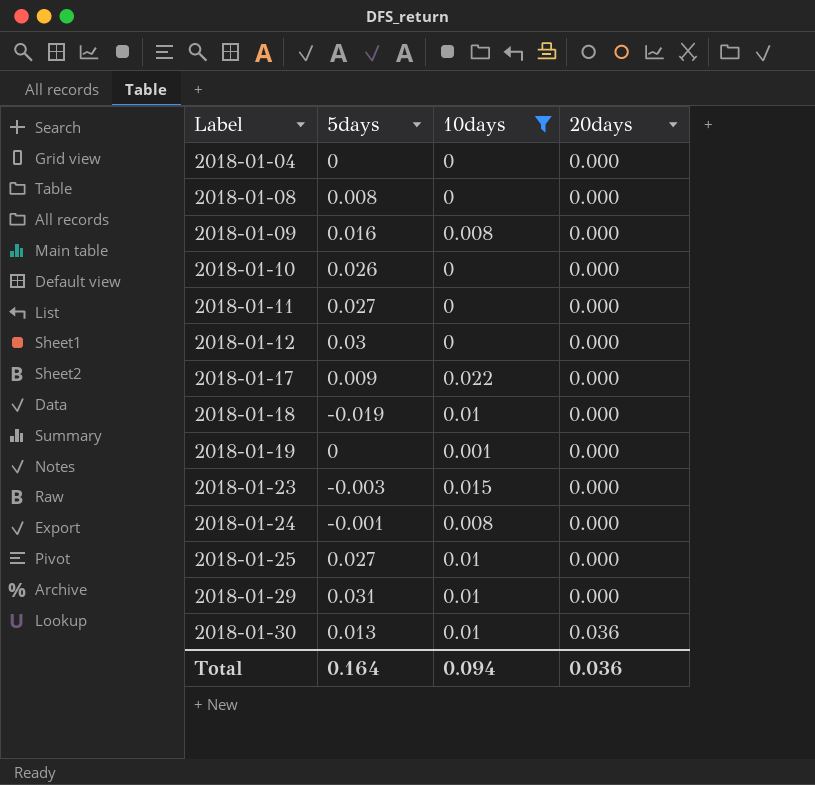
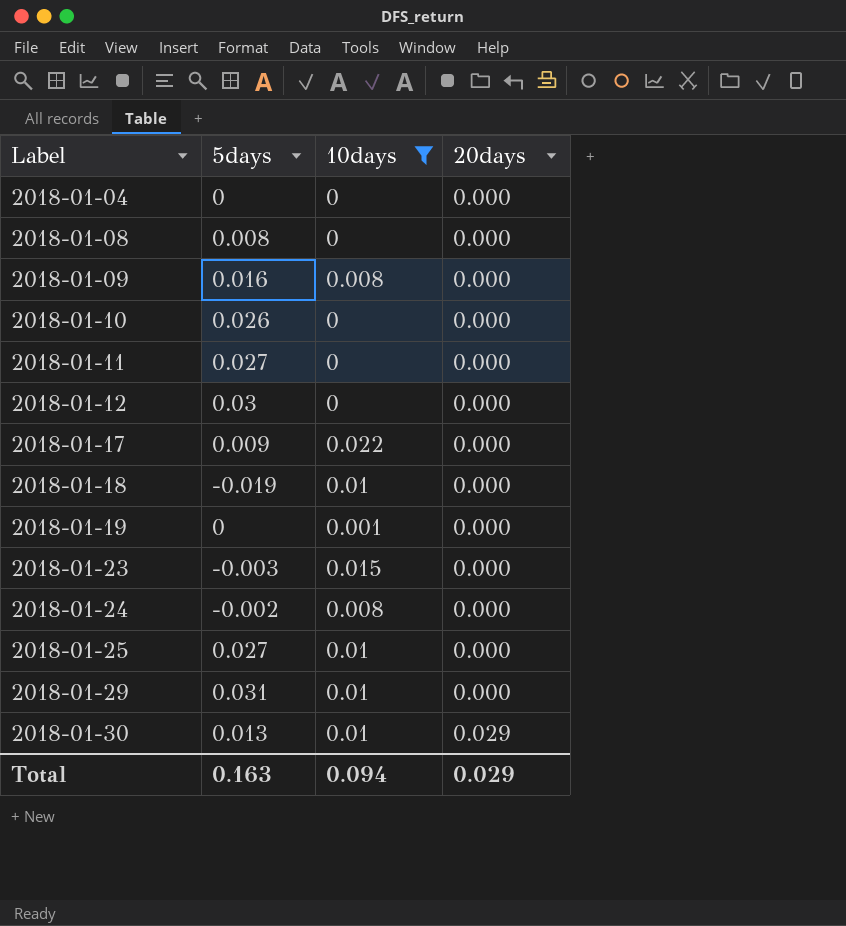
2018-01-24 | 5days: -0.001 -> -0.002
2018-01-30 | 20days: 0.036 -> 0.029
Total | 5days: 0.164 -> 0.163
Total | 20days: 0.036 -> 0.029

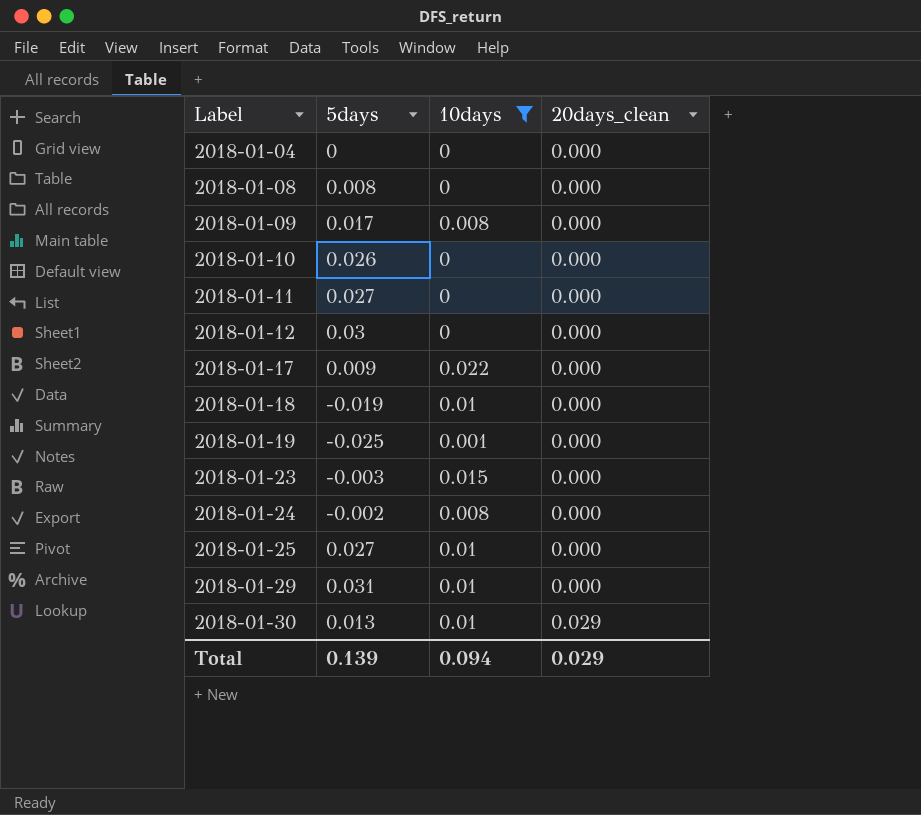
column name: 20days -> 20days_clean
2018-01-09 | 5days: 0.016 -> 0.017
2018-01-19 | 5days: 0 -> -0.025
Total | 5days: 0.163 -> 0.139

